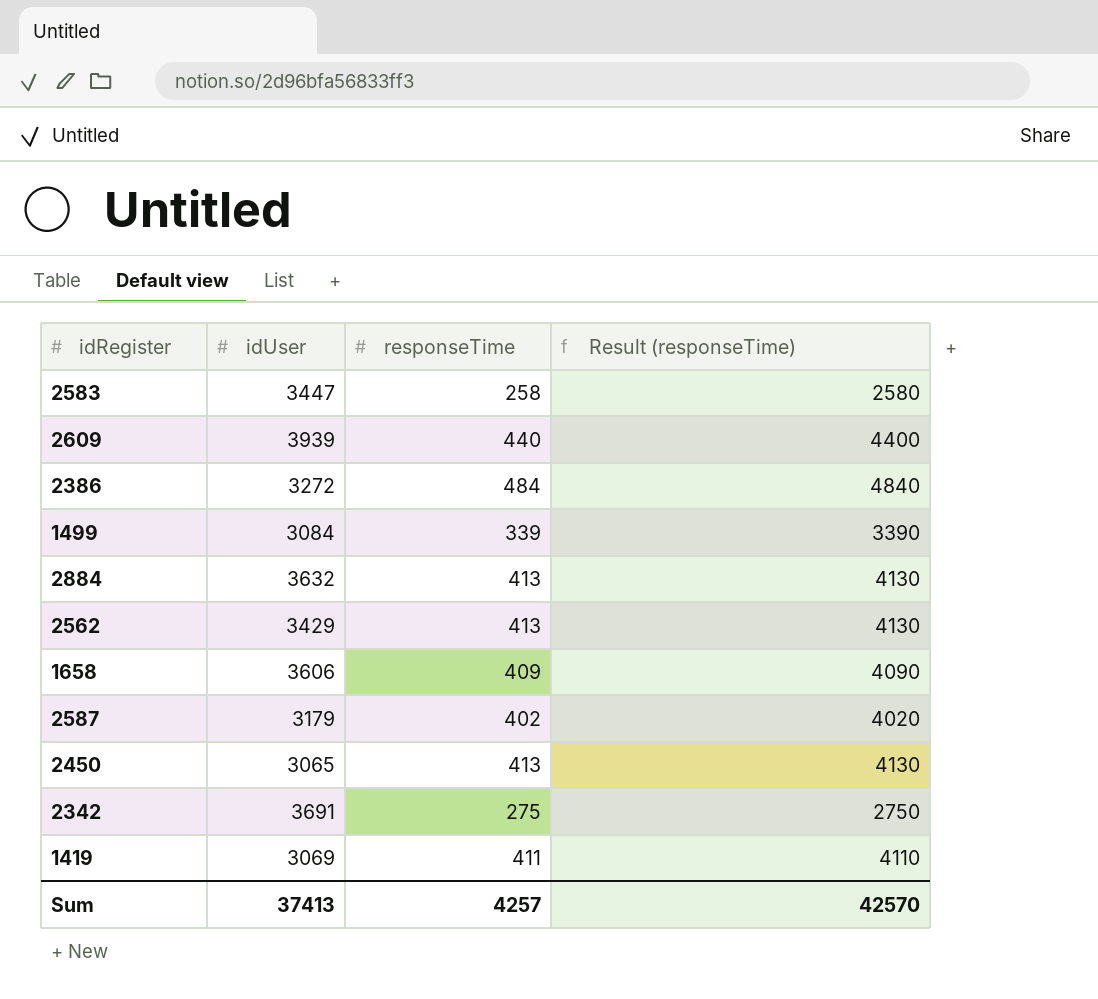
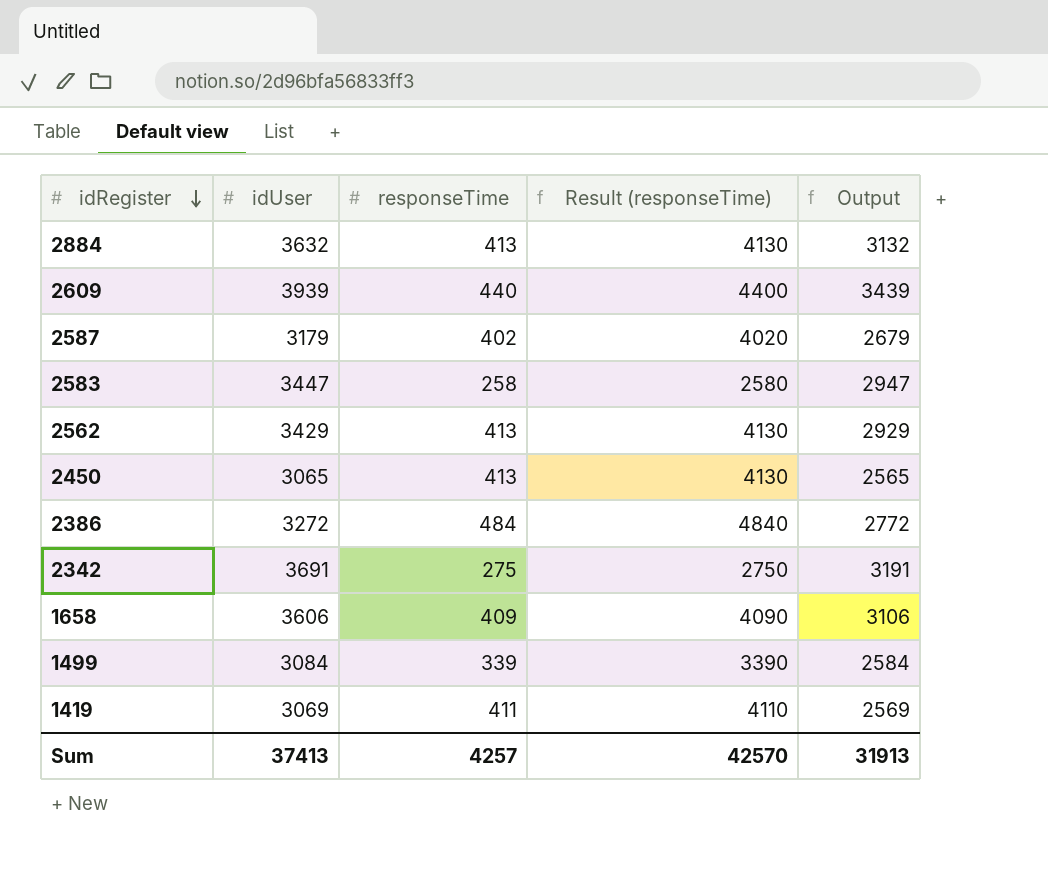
row order: none -> idRegister descending
column Output | formula: none -> [idUser] - 500

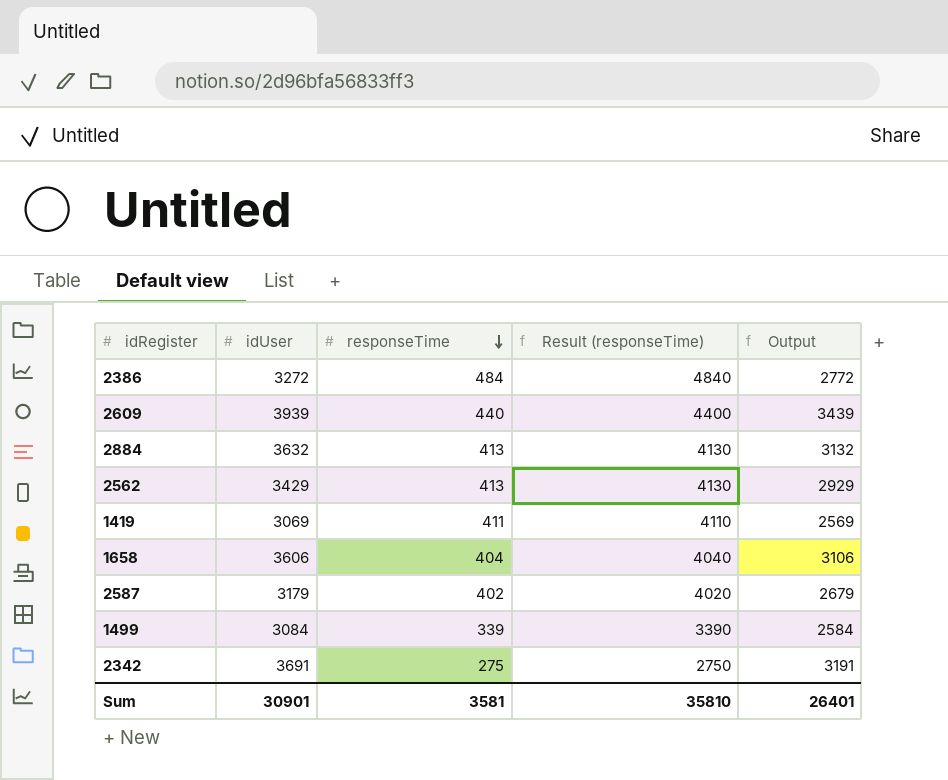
row order: idRegister descending -> responseTime descending
row 2583: 3447 | 258 | 2580 | 2947 -> none
row 2450: 3065 | 413 | 4130 | 2565 -> none
1658 | responseTime: 409 -> 404
1658 | Result (responseTime): 4090 -> 4040
Sum | idUser: 37413 -> 30901
Sum | responseTime: 4257 -> 3581
Sum | Result (responseTime): 42570 -> 35810
Sum | Output: 31913 -> 26401

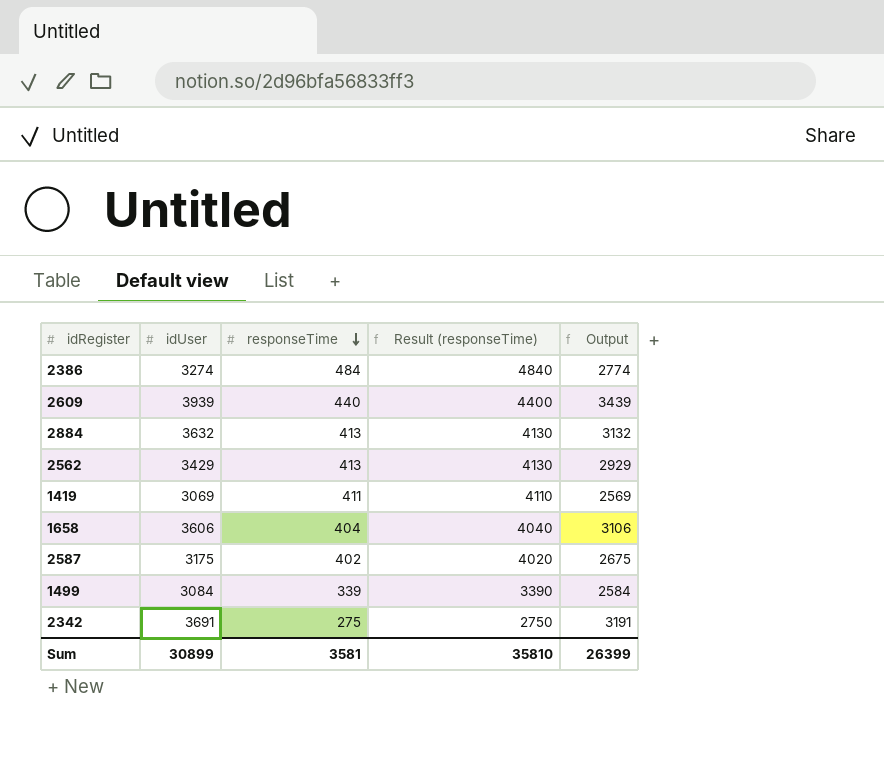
2386 | idUser: 3272 -> 3274
2386 | Output: 2772 -> 2774
2587 | idUser: 3179 -> 3175
2587 | Output: 2679 -> 2675
Sum | idUser: 30901 -> 30899
Sum | Output: 26401 -> 26399

